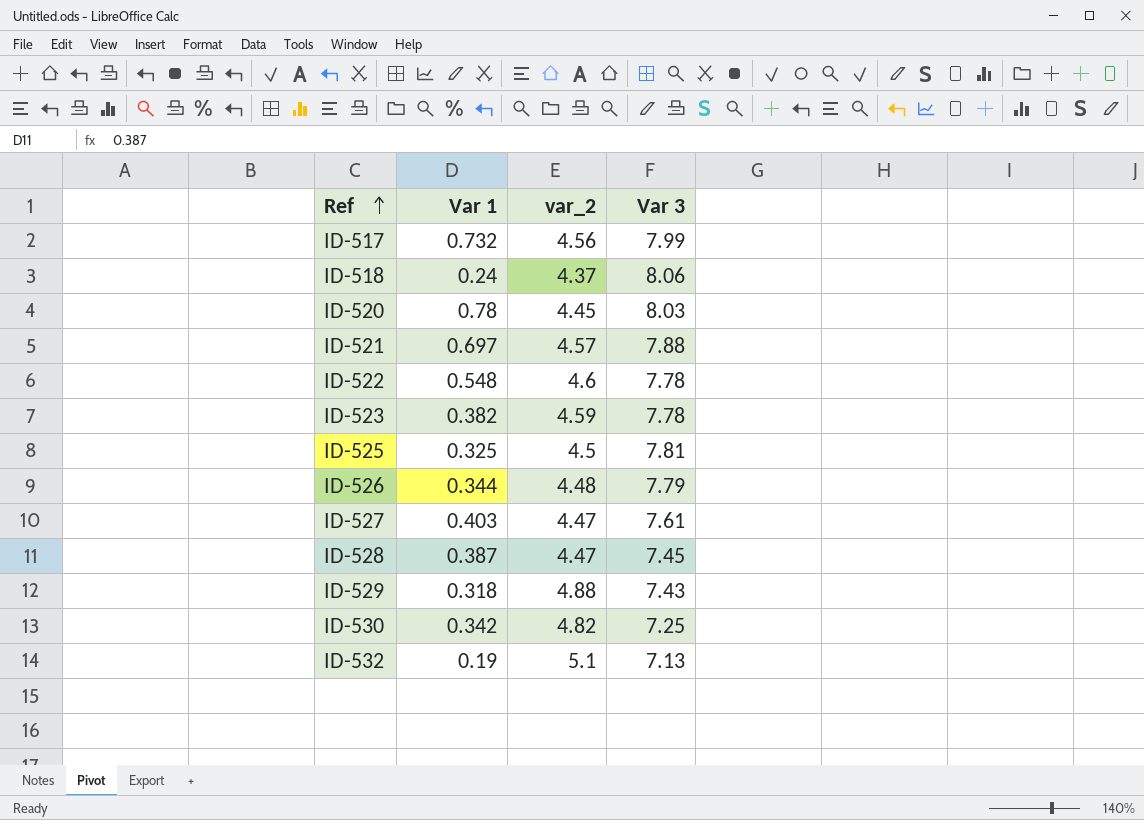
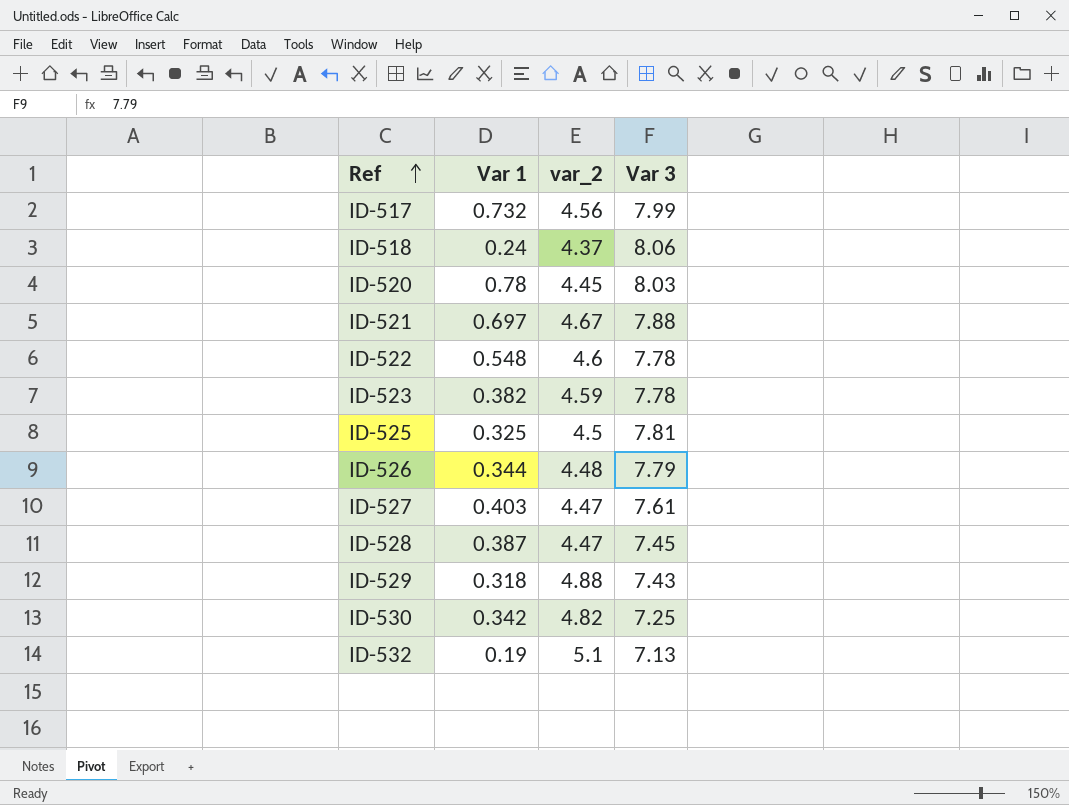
ID-521 | var_2: 4.57 -> 4.67

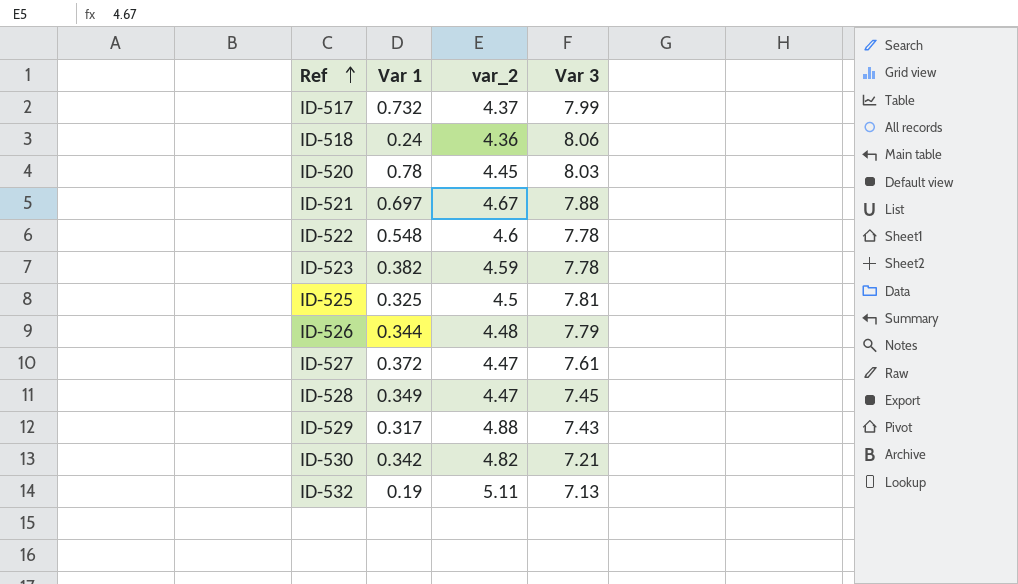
ID-517 | var_2: 4.56 -> 4.37
ID-518 | var_2: 4.37 -> 4.36
ID-527 | Var 1: 0.403 -> 0.372
ID-528 | Var 1: 0.387 -> 0.349
ID-529 | Var 1: 0.318 -> 0.317
ID-530 | Var 3: 7.25 -> 7.21
ID-532 | var_2: 5.1 -> 5.11

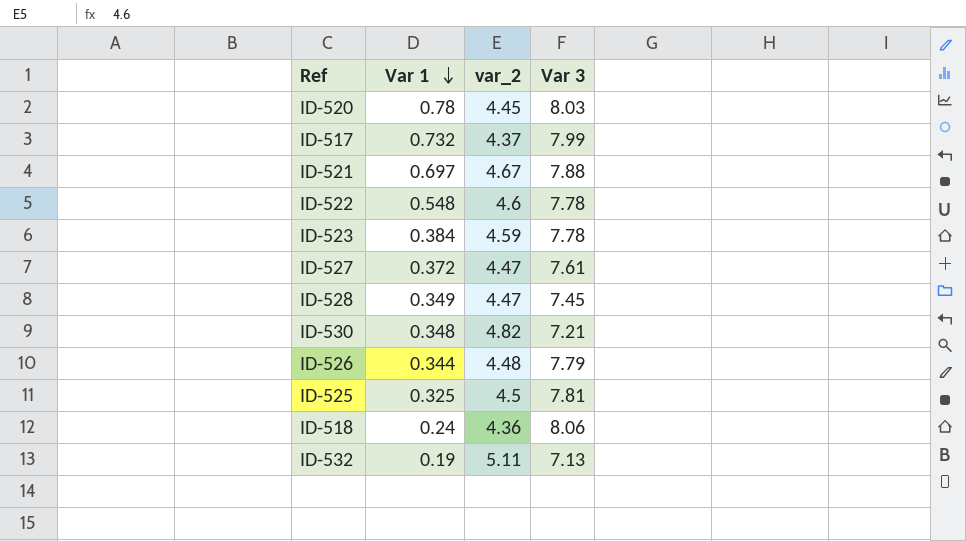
row order: Ref ascending -> Var 1 descending
row ID-529: 0.317 | 4.88 | 7.43 -> none
ID-523 | Var 1: 0.382 -> 0.384
ID-530 | Var 1: 0.342 -> 0.348

